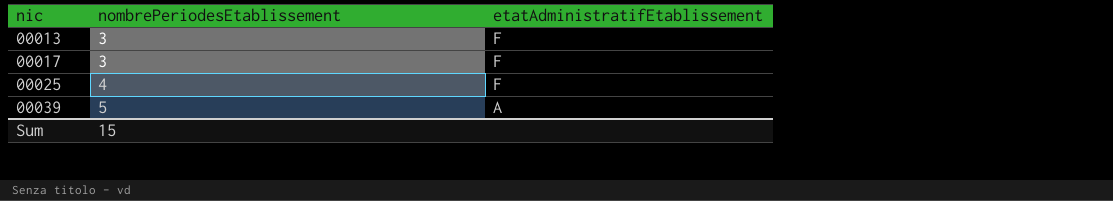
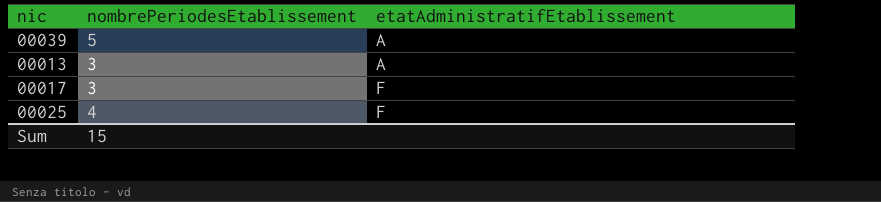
row order: nic ascending -> etatAdministratifEtablissement ascending
00013 | etatAdministratifEtablissement: F -> A

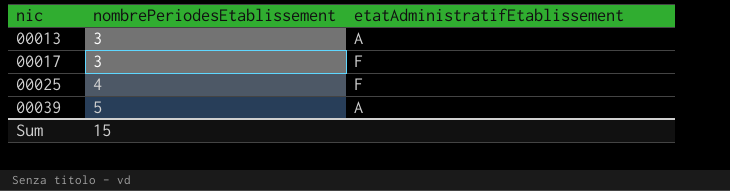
row order: etatAdministratifEtablissement ascending -> nic ascending

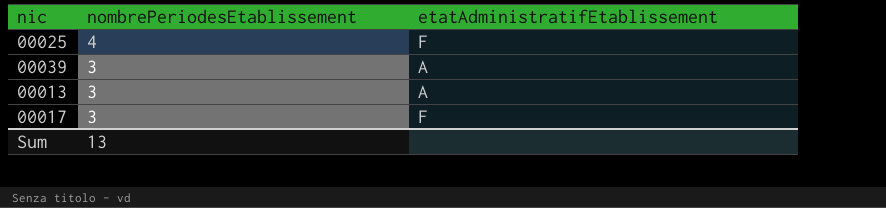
row order: nic ascending -> nombrePeriodesEtablissement descending
00039 | nombrePeriodesEtablissement: 5 -> 3
Sum | nombrePeriodesEtablissement: 15 -> 13

